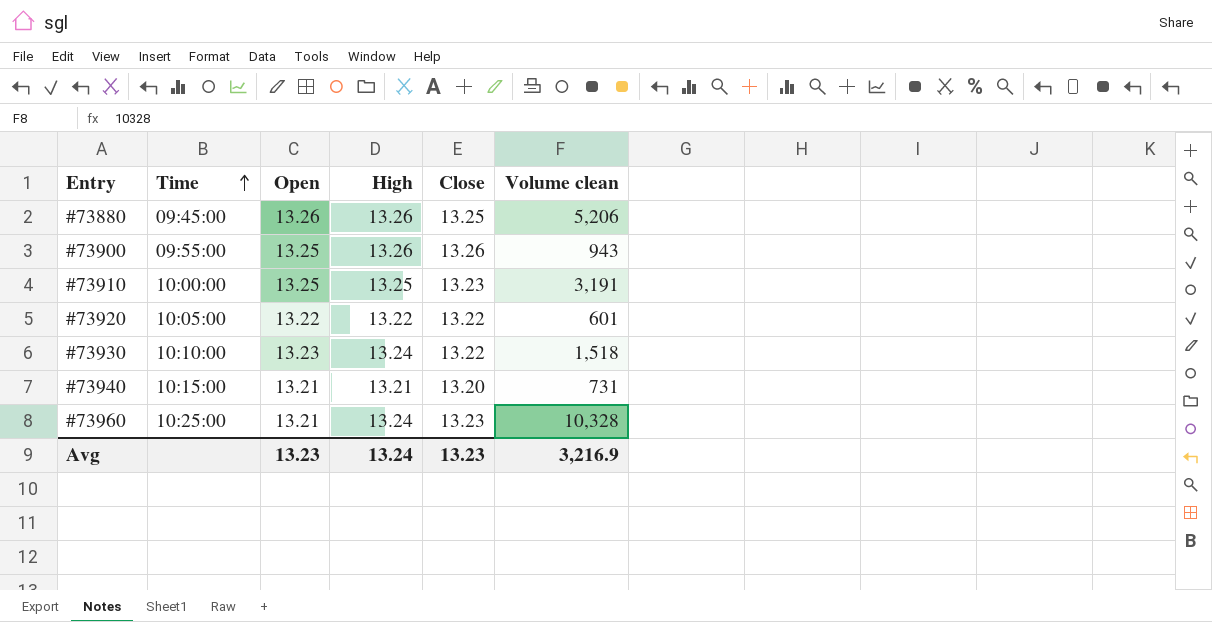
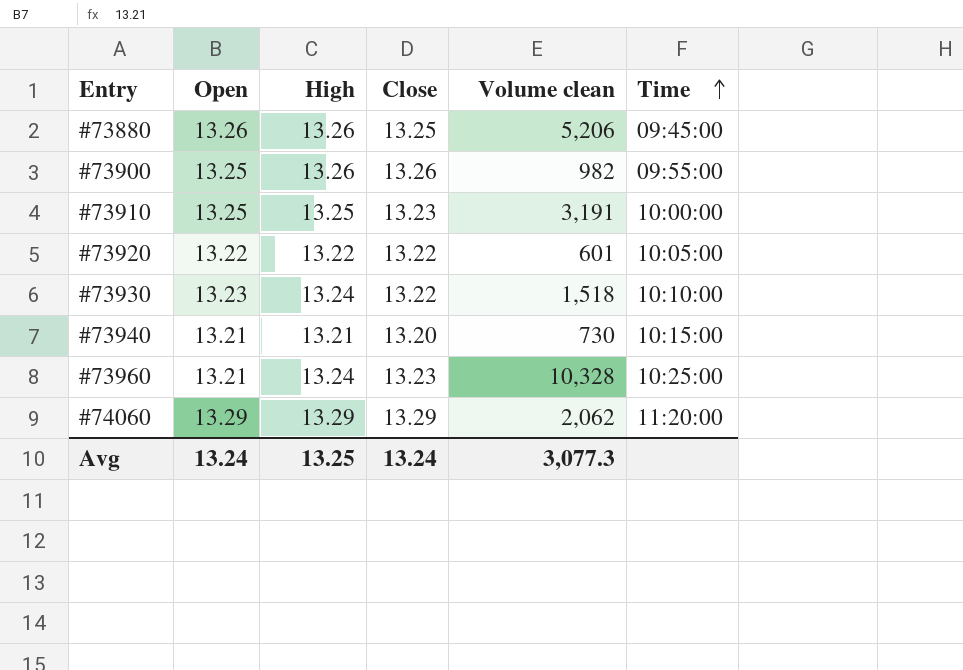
column Time | position: 2 -> 6
#73900 | Volume clean: 943 -> 982
#73940 | Volume clean: 731 -> 730
row #74060: none -> 13.29 | 13.29 | 13.29 | 2,062 | 11:20:00
Avg | Open: 13.23 -> 13.24
Avg | High: 13.24 -> 13.25
Avg | Close: 13.23 -> 13.24
Avg | Volume clean: 3,216.9 -> 3,077.3

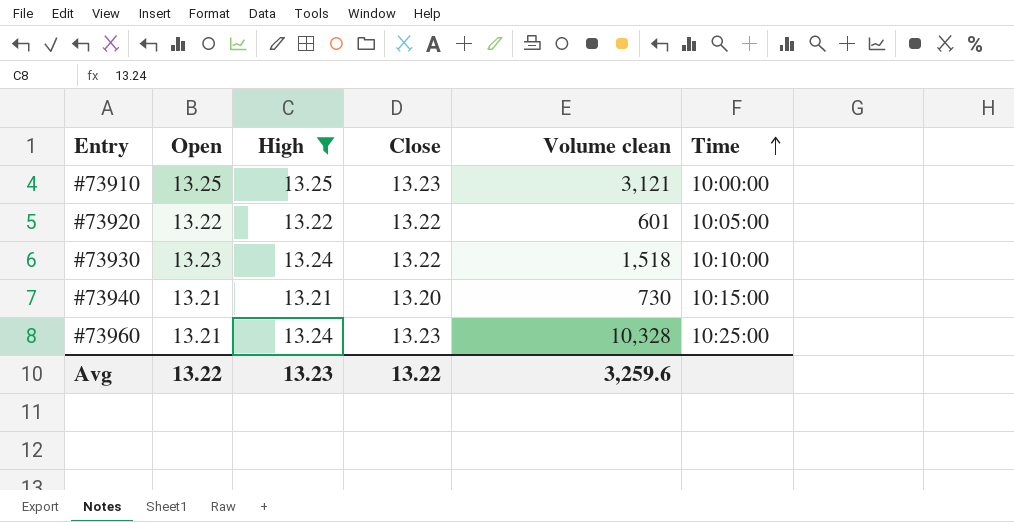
filter: none -> High <= 13.25
#73910 | Volume clean: 3,191 -> 3,121
Avg | Open: 13.24 -> 13.22
Avg | High: 13.25 -> 13.23
Avg | Close: 13.24 -> 13.22
Avg | Volume clean: 3,077.3 -> 3,259.6

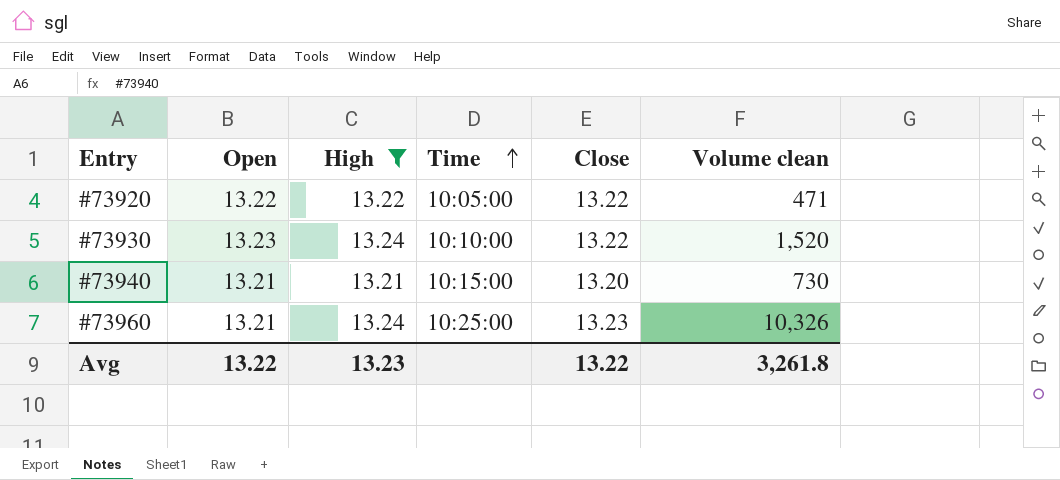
column Time | position: 6 -> 4
row #73910: 13.25 | 13.25 | 13.23 | 3,121 | 10:00:00 -> none
#73920 | Volume clean: 601 -> 471
#73930 | Volume clean: 1,518 -> 1,520
#73960 | Volume clean: 10,328 -> 10,326
Avg | Volume clean: 3,259.6 -> 3,261.8

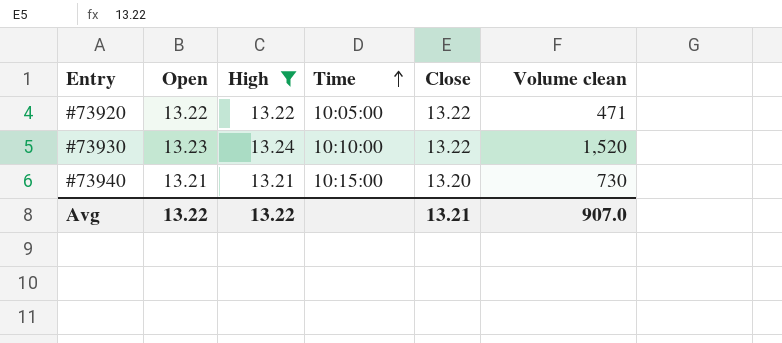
row #73960: 13.21 | 13.24 | 10:25:00 | 13.23 | 10,326 -> none
Avg | High: 13.23 -> 13.22
Avg | Close: 13.22 -> 13.21
Avg | Volume clean: 3,261.8 -> 907.0

